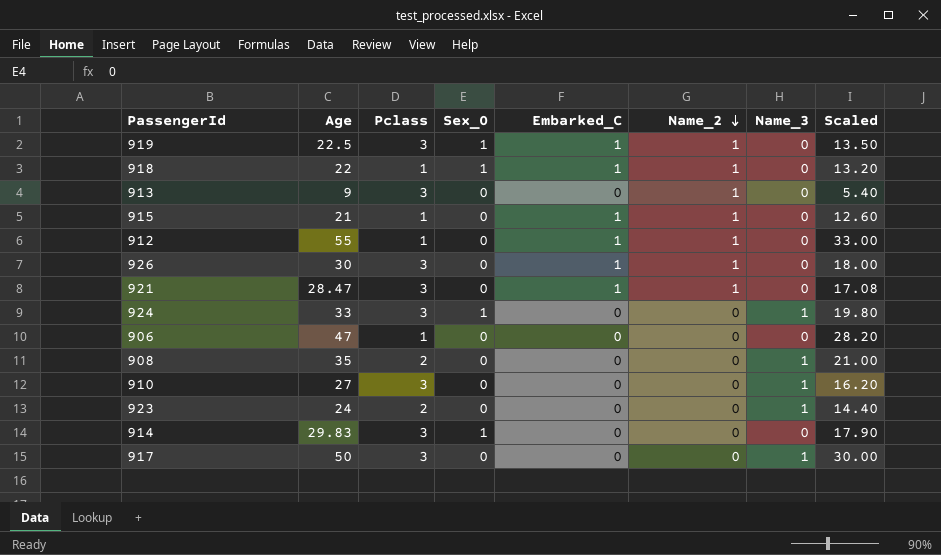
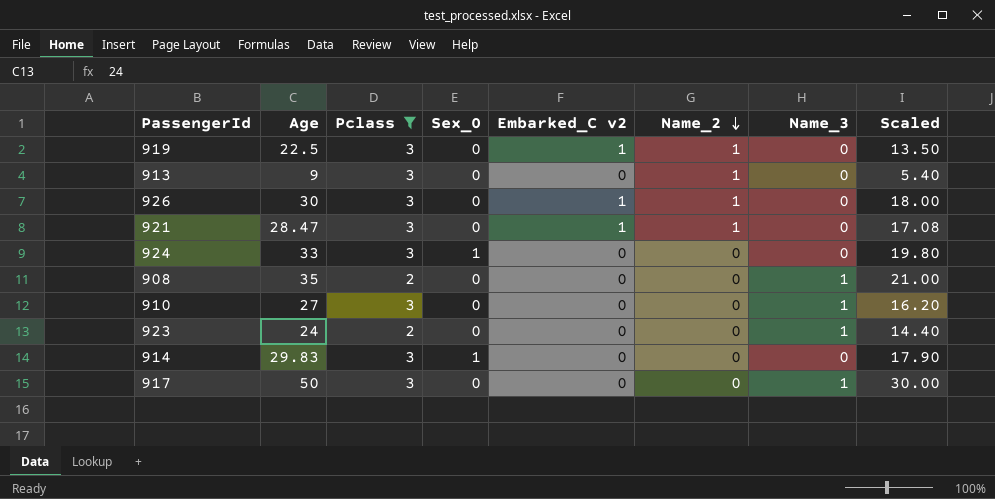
filter: none -> Pclass != 1
column name: Embarked_C -> Embarked_C v2
919 | Sex_0: 1 -> 0
924 | Name_3: 1 -> 0

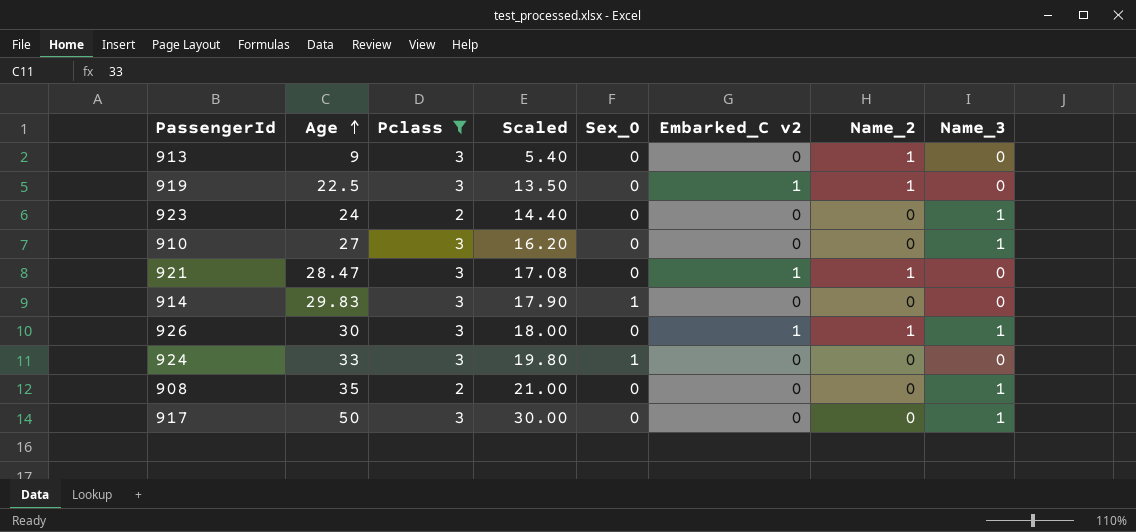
row order: Name_2 descending -> Age ascending
column Scaled | position: 8 -> 4
926 | Name_3: 0 -> 1

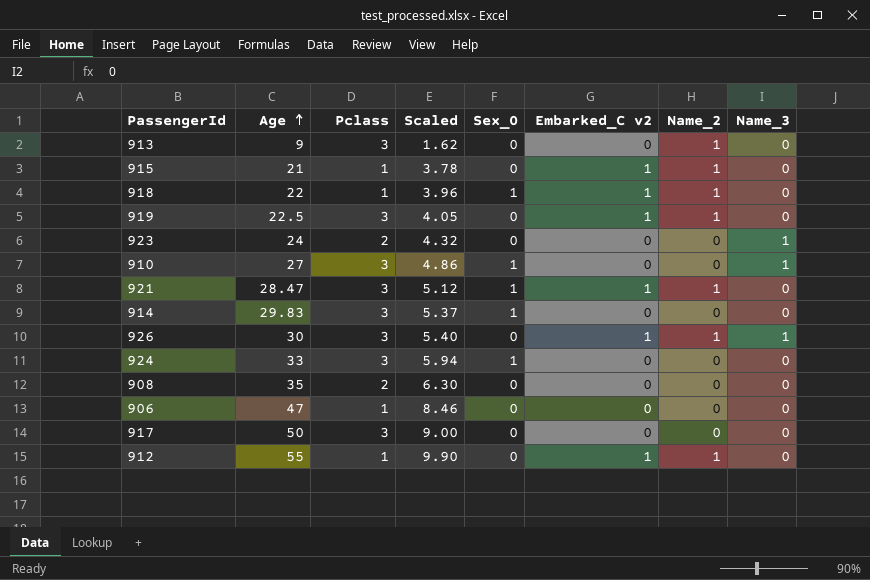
filter: Pclass != 1 -> none
column Scaled | formula: [Age] * 0.6 -> [Age] * 0.18
910 | Sex_0: 0 -> 1
921 | Sex_0: 0 -> 1
908 | Name_3: 1 -> 0
917 | Name_3: 1 -> 0

